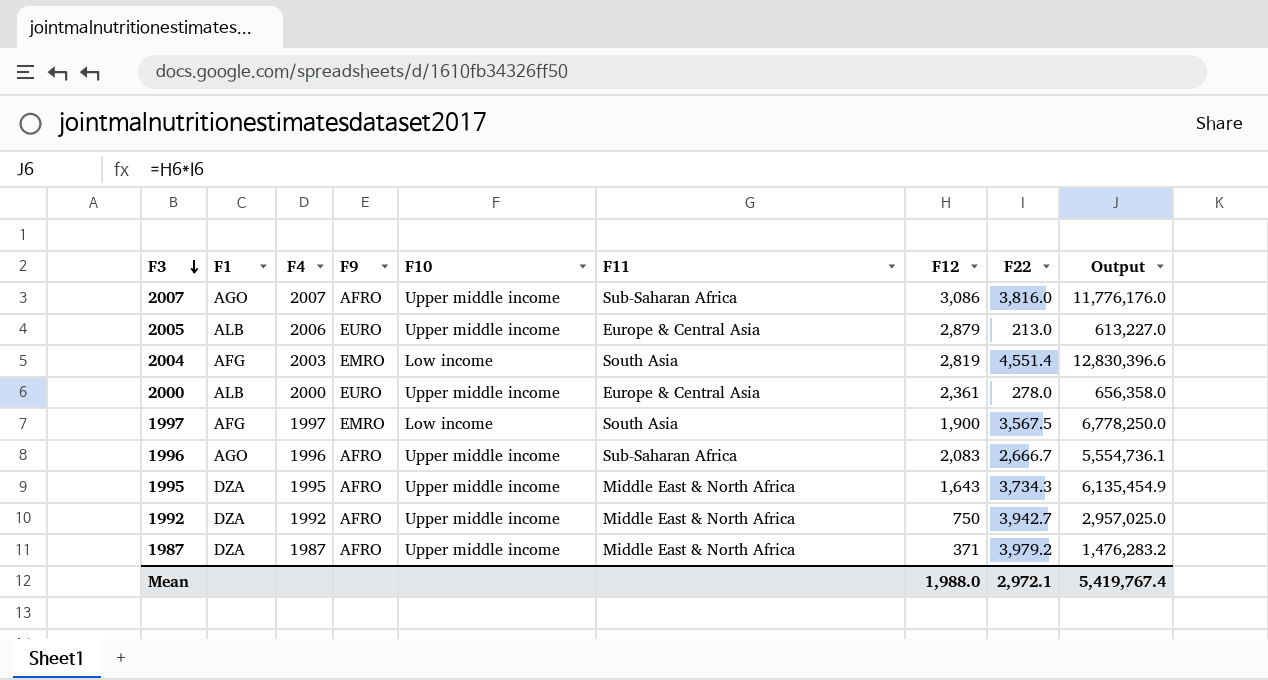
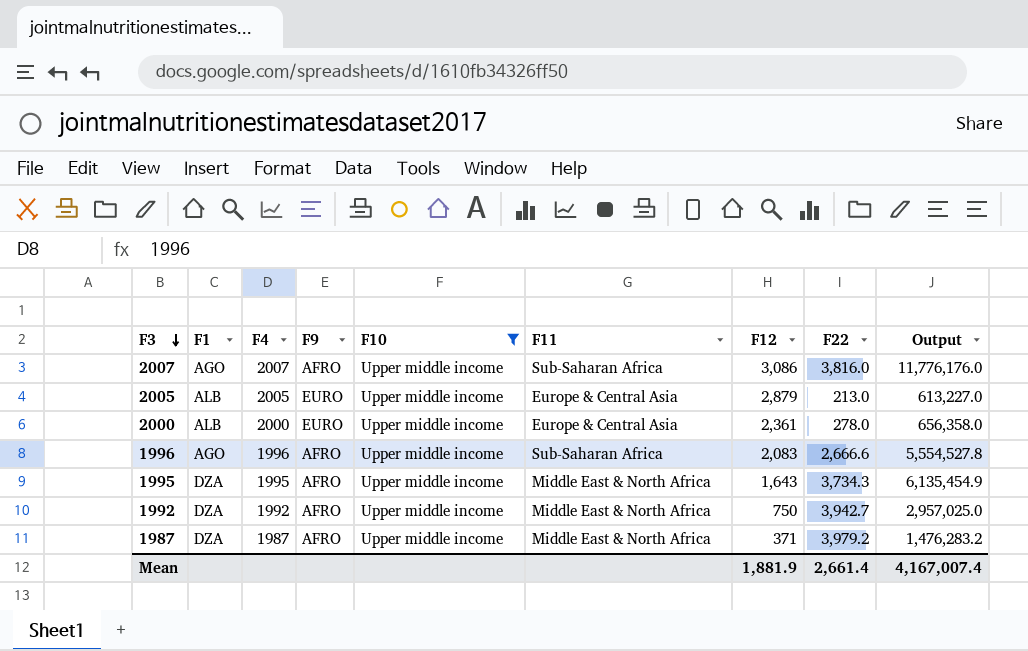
filter: none -> F10 = Upper middle income
2005 | F4: 2006 -> 2005
1996 | F22: 2,666.7 -> 2,666.6
1996 | Output: 5,554,736.1 -> 5,554,527.8
Mean | F12: 1,988.0 -> 1,881.9
Mean | F22: 2,972.1 -> 2,661.4
Mean | Output: 5,419,767.4 -> 4,167,007.4

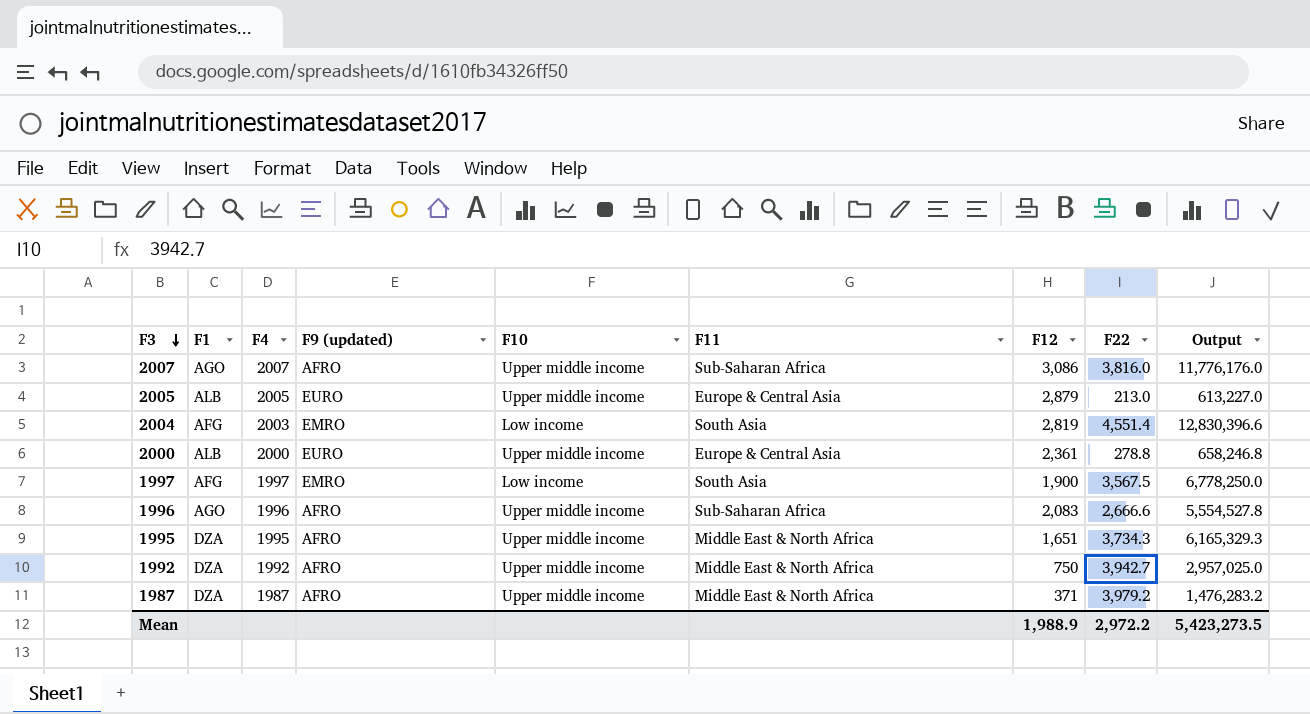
filter: F10 = Upper middle income -> none
column name: F9 -> F9 (updated)
2000 | F22: 278.0 -> 278.8
2000 | Output: 656,358.0 -> 658,246.8
1995 | F12: 1,643 -> 1,651
1995 | Output: 6,135,454.9 -> 6,165,329.3
Mean | F12: 1,881.9 -> 1,988.9
Mean | F22: 2,661.4 -> 2,972.2
Mean | Output: 4,167,007.4 -> 5,423,273.5

